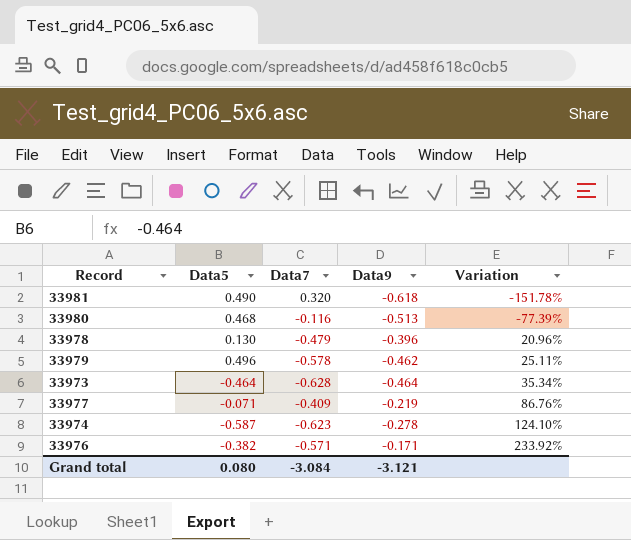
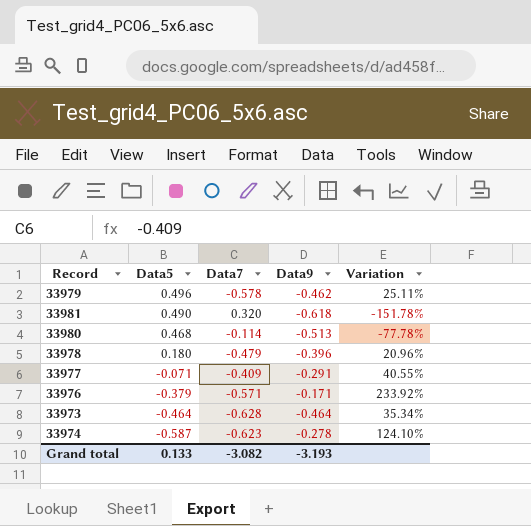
row order: Variation ascending -> Data5 descending
33980 | Data7: -0.116 -> -0.114
33980 | Variation: -77.39% -> -77.78%
33978 | Data5: 0.130 -> 0.180
33977 | Data9: -0.219 -> -0.291
33977 | Variation: 86.76% -> 40.55%
33976 | Data5: -0.382 -> -0.379
Grand total | Data5: 0.080 -> 0.133
Grand total | Data7: -3.084 -> -3.082
Grand total | Data9: -3.121 -> -3.193

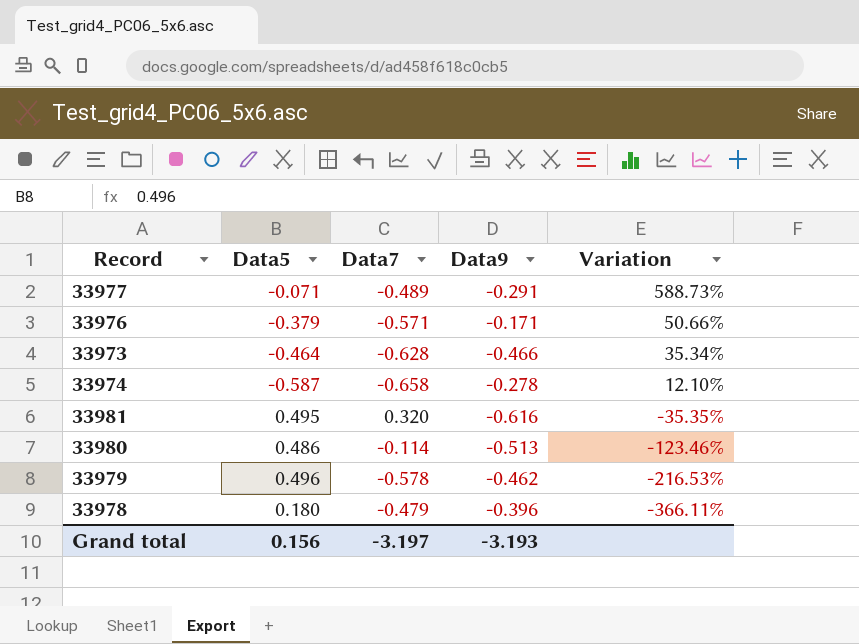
row order: Data5 descending -> Variation descending
column Variation | formula: ([Data7] - [Data9]) / [Data9] -> ([Data7] - [Data5]) / [Data5]
33977 | Data7: -0.409 -> -0.489
33973 | Data9: -0.464 -> -0.466
33974 | Data7: -0.623 -> -0.658
33981 | Data5: 0.490 -> 0.495
33981 | Data9: -0.618 -> -0.616
33980 | Data5: 0.468 -> 0.486
Grand total | Data5: 0.133 -> 0.156
Grand total | Data7: -3.082 -> -3.197

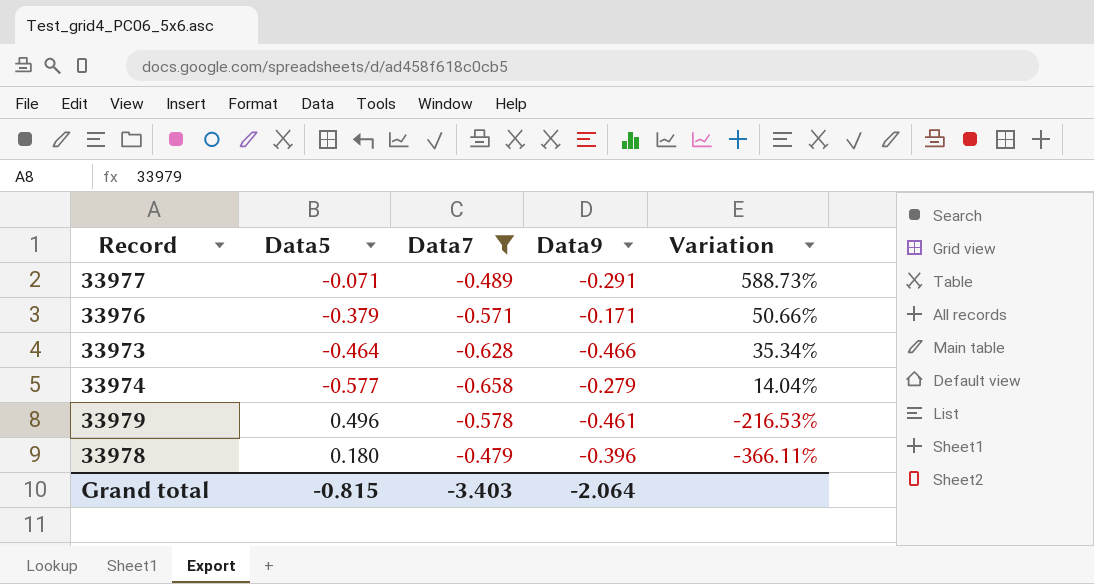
filter: none -> Data7 <= -0.479
33974 | Data5: -0.587 -> -0.577
33974 | Data9: -0.278 -> -0.279
33974 | Variation: 12.10% -> 14.04%
33979 | Data9: -0.462 -> -0.461
Grand total | Data5: 0.156 -> -0.815
Grand total | Data7: -3.197 -> -3.403
Grand total | Data9: -3.193 -> -2.064

